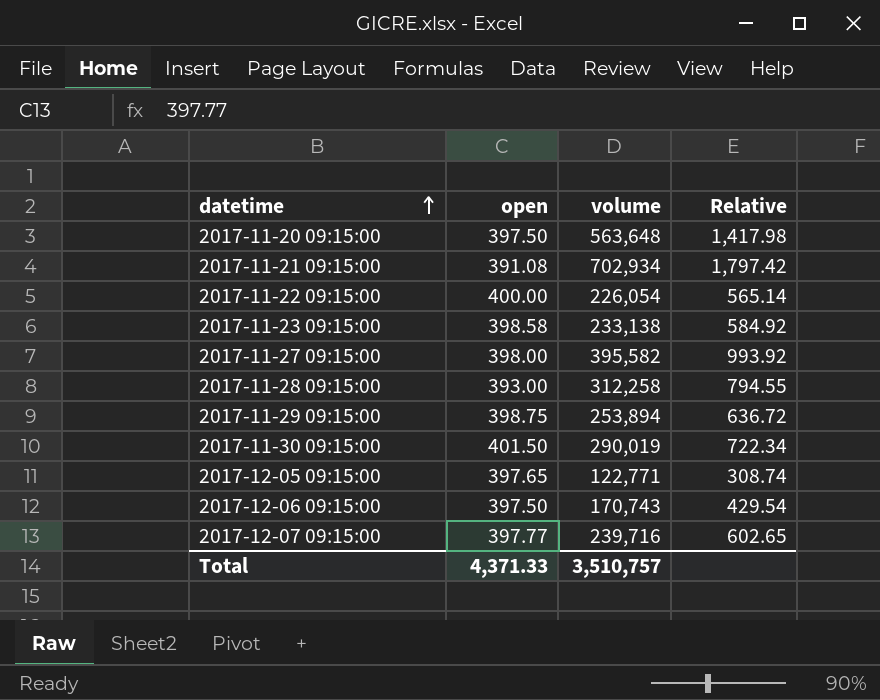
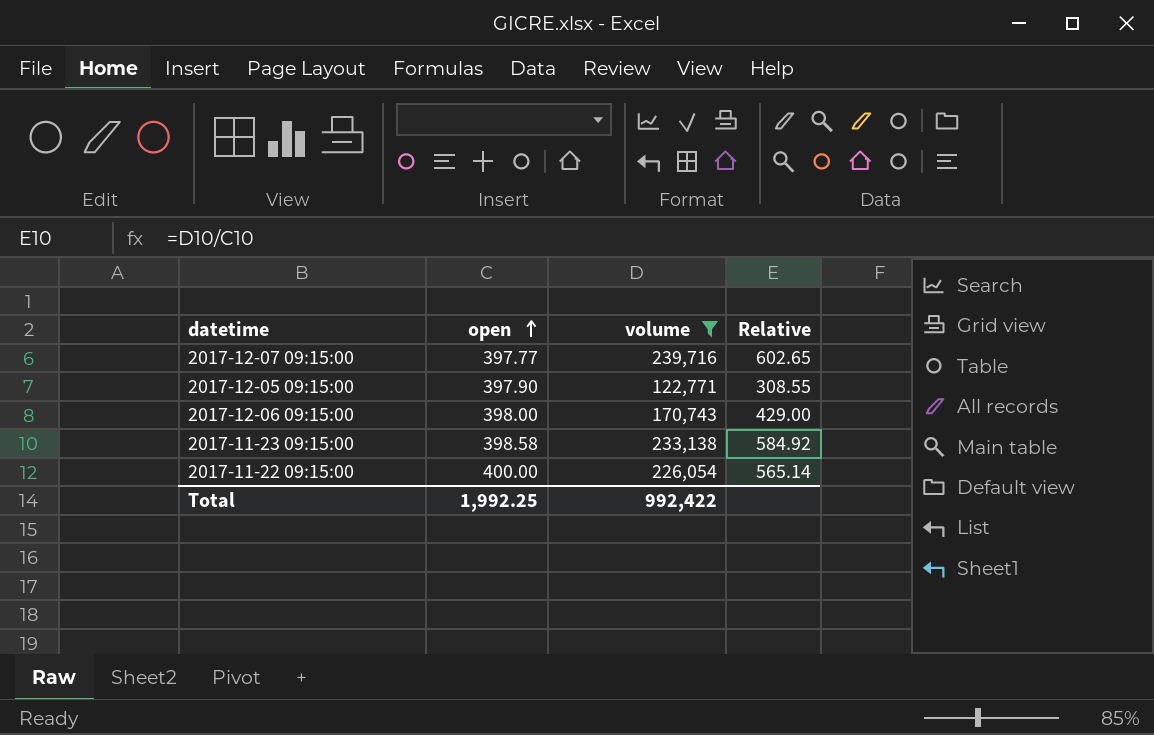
filter: none -> volume <= 239,716
row order: datetime ascending -> open ascending
2017-12-05 09:15:00 | open: 397.65 -> 397.90
2017-12-05 09:15:00 | Relative: 308.74 -> 308.55
2017-12-06 09:15:00 | open: 397.50 -> 398.00
2017-12-06 09:15:00 | Relative: 429.54 -> 429.00
Total | open: 4,371.33 -> 1,992.25
Total | volume: 3,510,757 -> 992,422

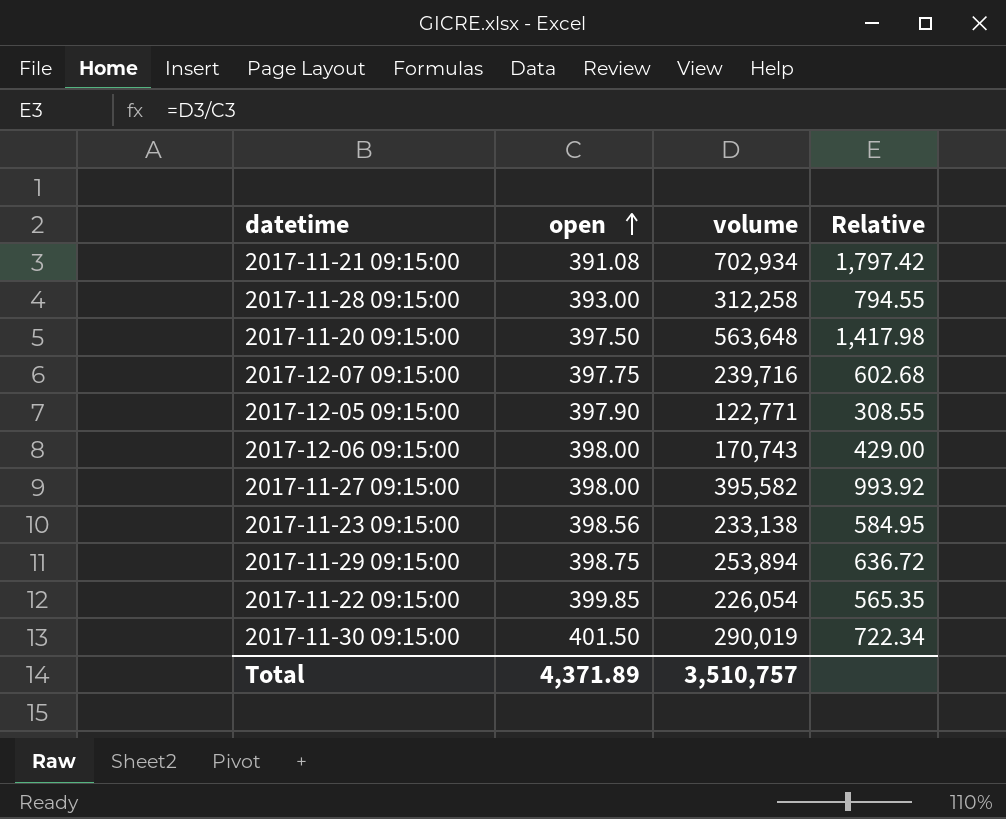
filter: volume <= 239,716 -> none
2017-12-07 09:15:00 | open: 397.77 -> 397.75
2017-12-07 09:15:00 | Relative: 602.65 -> 602.68
2017-11-23 09:15:00 | open: 398.58 -> 398.56
2017-11-23 09:15:00 | Relative: 584.92 -> 584.95
2017-11-22 09:15:00 | open: 400.00 -> 399.85
2017-11-22 09:15:00 | Relative: 565.14 -> 565.35
Total | open: 1,992.25 -> 4,371.89
Total | volume: 992,422 -> 3,510,757

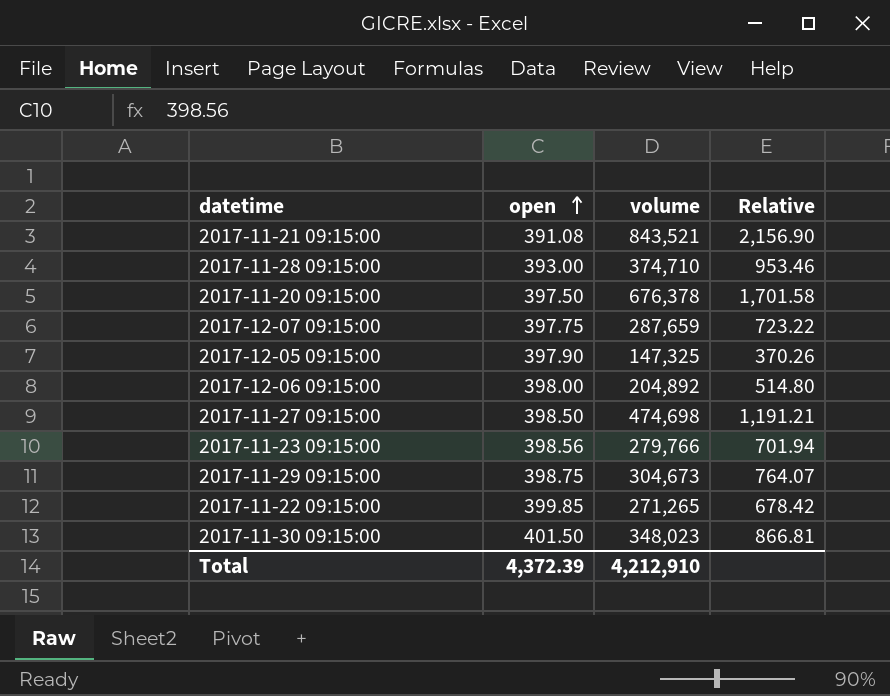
2017-11-21 09:15:00 | volume: 702,934 -> 843,521
2017-11-21 09:15:00 | Relative: 1,797.42 -> 2,156.90
2017-11-28 09:15:00 | volume: 312,258 -> 374,710
2017-11-28 09:15:00 | Relative: 794.55 -> 953.46
2017-11-20 09:15:00 | volume: 563,648 -> 676,378
2017-11-20 09:15:00 | Relative: 1,417.98 -> 1,701.58
2017-12-07 09:15:00 | volume: 239,716 -> 287,659
2017-12-07 09:15:00 | Relative: 602.68 -> 723.22
2017-12-05 09:15:00 | volume: 122,771 -> 147,325
2017-12-05 09:15:00 | Relative: 308.55 -> 370.26
2017-12-06 09:15:00 | volume: 170,743 -> 204,892
2017-12-06 09:15:00 | Relative: 429.00 -> 514.80
2017-11-27 09:15:00 | open: 398.00 -> 398.50
2017-11-27 09:15:00 | volume: 395,582 -> 474,698
2017-11-27 09:15:00 | Relative: 993.92 -> 1,191.21
2017-11-23 09:15:00 | volume: 233,138 -> 279,766
2017-11-23 09:15:00 | Relative: 584.95 -> 701.94
2017-11-29 09:15:00 | volume: 253,894 -> 304,673
2017-11-29 09:15:00 | Relative: 636.72 -> 764.07
2017-11-22 09:15:00 | volume: 226,054 -> 271,265
2017-11-22 09:15:00 | Relative: 565.35 -> 678.42
2017-11-30 09:15:00 | volume: 290,019 -> 348,023
2017-11-30 09:15:00 | Relative: 722.34 -> 866.81
Total | open: 4,371.89 -> 4,372.39
Total | volume: 3,510,757 -> 4,212,910

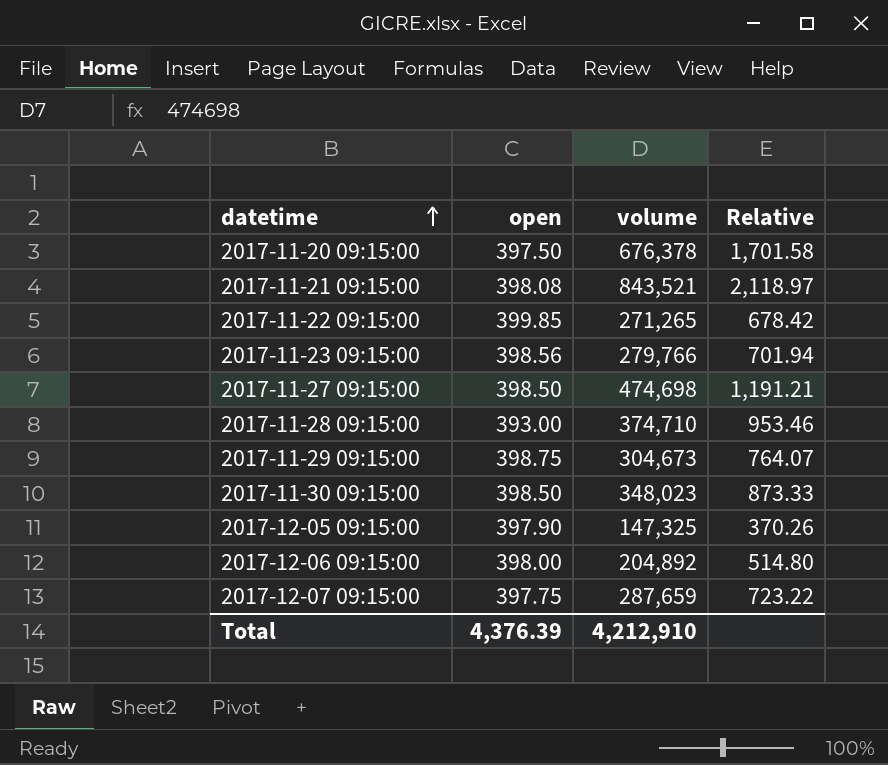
row order: open ascending -> datetime ascending
2017-11-21 09:15:00 | open: 391.08 -> 398.08
2017-11-21 09:15:00 | Relative: 2,156.90 -> 2,118.97
2017-11-30 09:15:00 | open: 401.50 -> 398.50
2017-11-30 09:15:00 | Relative: 866.81 -> 873.33
Total | open: 4,372.39 -> 4,376.39

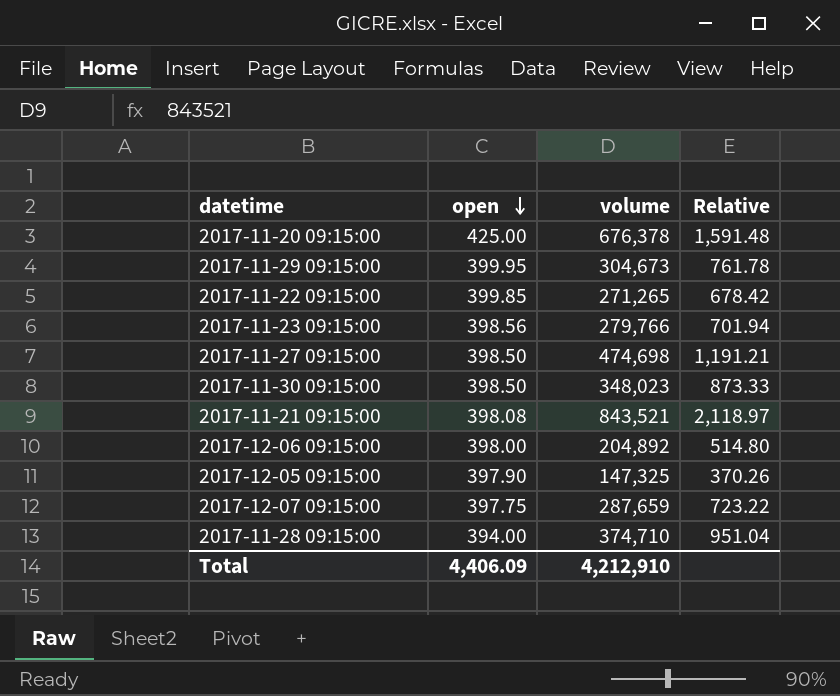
row order: datetime ascending -> open descending
2017-11-20 09:15:00 | open: 397.50 -> 425.00
2017-11-20 09:15:00 | Relative: 1,701.58 -> 1,591.48
2017-11-29 09:15:00 | open: 398.75 -> 399.95
2017-11-29 09:15:00 | Relative: 764.07 -> 761.78
2017-11-28 09:15:00 | open: 393.00 -> 394.00
2017-11-28 09:15:00 | Relative: 953.46 -> 951.04
Total | open: 4,376.39 -> 4,406.09

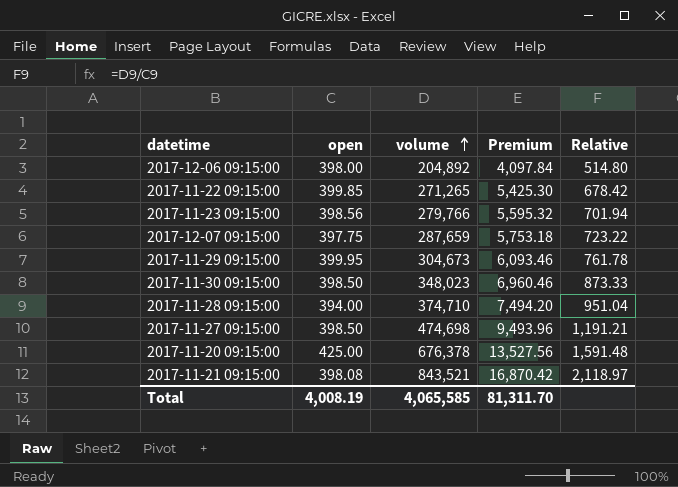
row order: open descending -> volume ascending
column Premium | formula: none -> [volume] * 0.02
row 2017-12-05 09:15:00: 397.90 | 147,325 | 370.26 -> none
Total | open: 4,406.09 -> 4,008.19
Total | volume: 4,212,910 -> 4,065,585

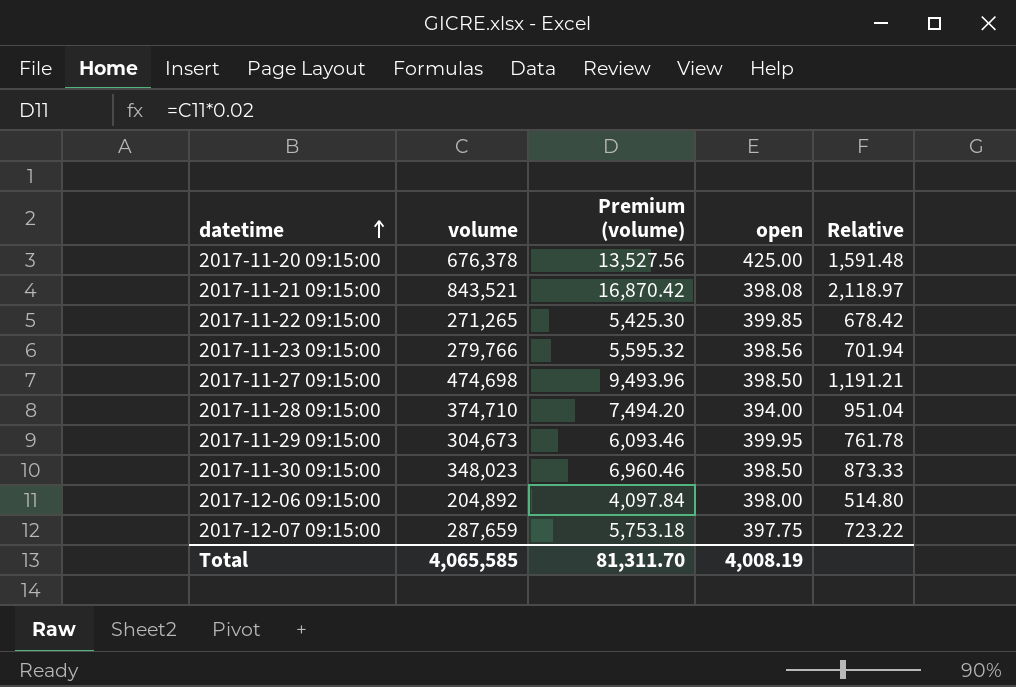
row order: volume ascending -> datetime ascending
column name: Premium -> Premium (volume)
column open | position: 2 -> 4

